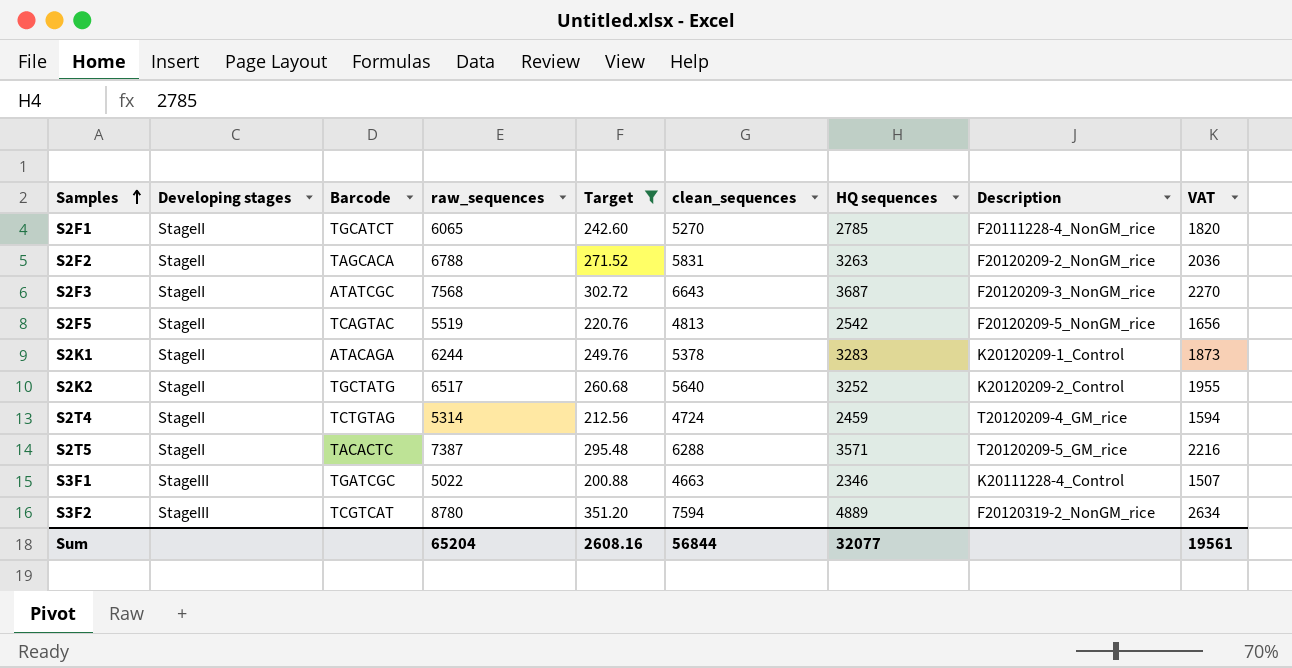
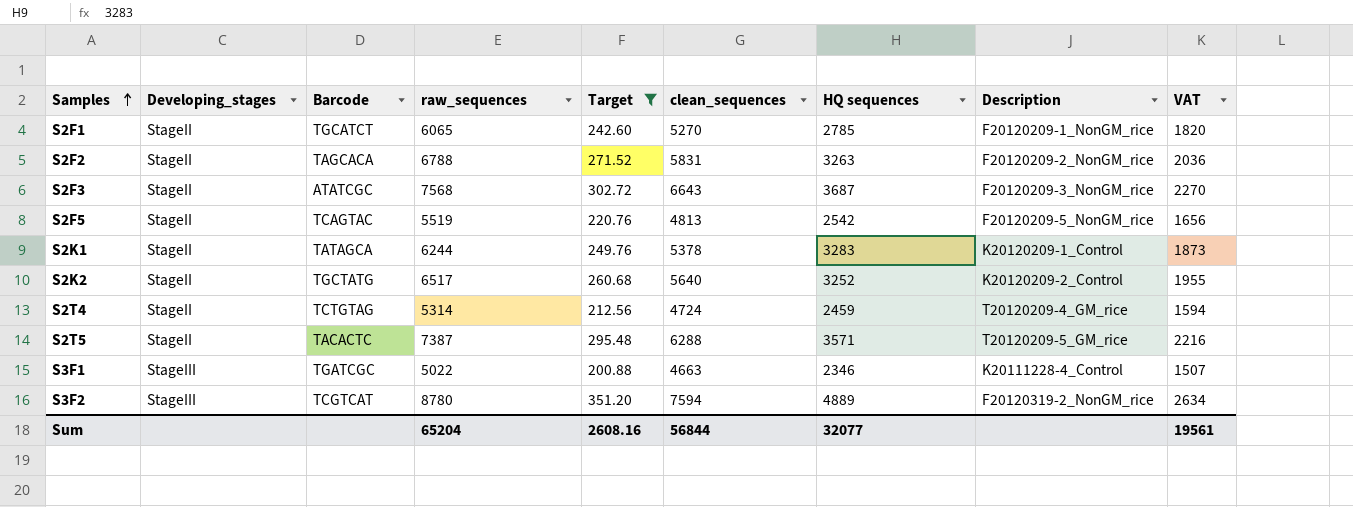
column name: Developing stages -> Developing_stages
S2F1 | Description: F20111228-4_NonGM_rice -> F20120209-1_NonGM_rice
S2K1 | Barcode: ATACAGA -> TATAGCA

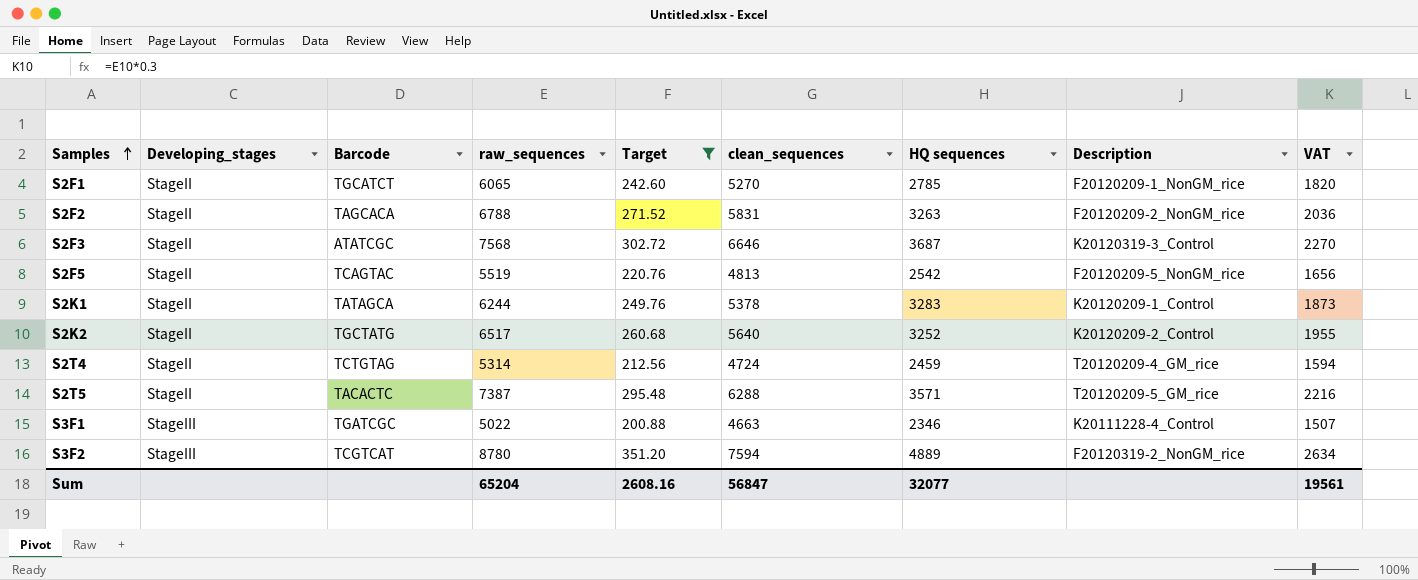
S2F3 | clean_sequences: 6643 -> 6646
S2F3 | Description: F20120209-3_NonGM_rice -> K20120319-3_Control
Sum | clean_sequences: 56844 -> 56847

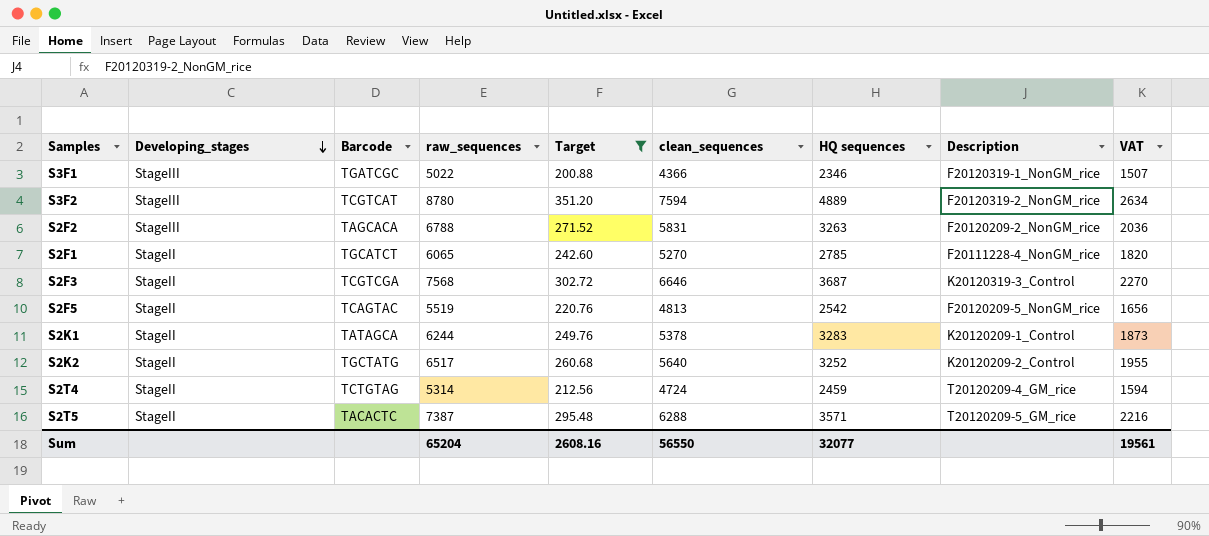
row order: Samples ascending -> Developing_stages descending
S3F1 | clean_sequences: 4663 -> 4366
S3F1 | Description: K20111228-4_Control -> F20120319-1_NonGM_rice
S2F2 | Developing_stages: StageII -> StageIII
S2F1 | Description: F20120209-1_NonGM_rice -> F20111228-4_NonGM_rice
S2F3 | Barcode: ATATCGC -> TCGTCGA
Sum | clean_sequences: 56847 -> 56550

